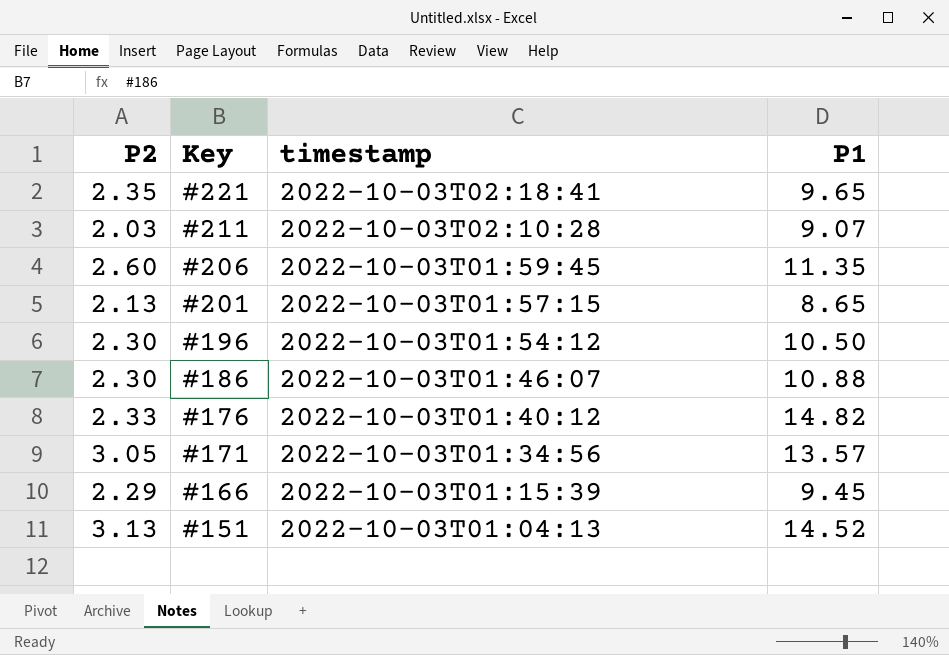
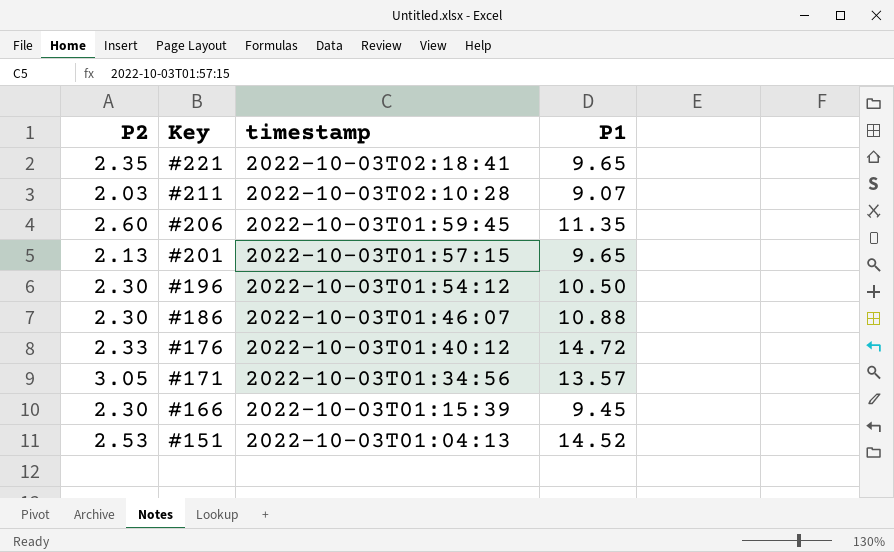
#201 | P1: 8.65 -> 9.65
#176 | P1: 14.82 -> 14.72
#166 | P2: 2.29 -> 2.30
#151 | P2: 3.13 -> 2.53

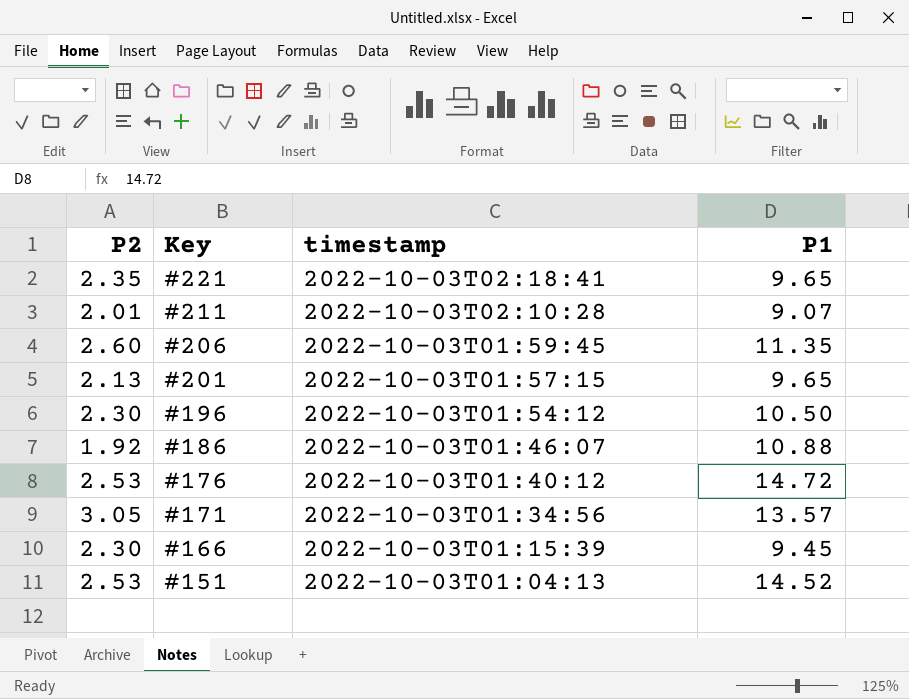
#211 | P2: 2.03 -> 2.01
#186 | P2: 2.30 -> 1.92
#176 | P2: 2.33 -> 2.53

